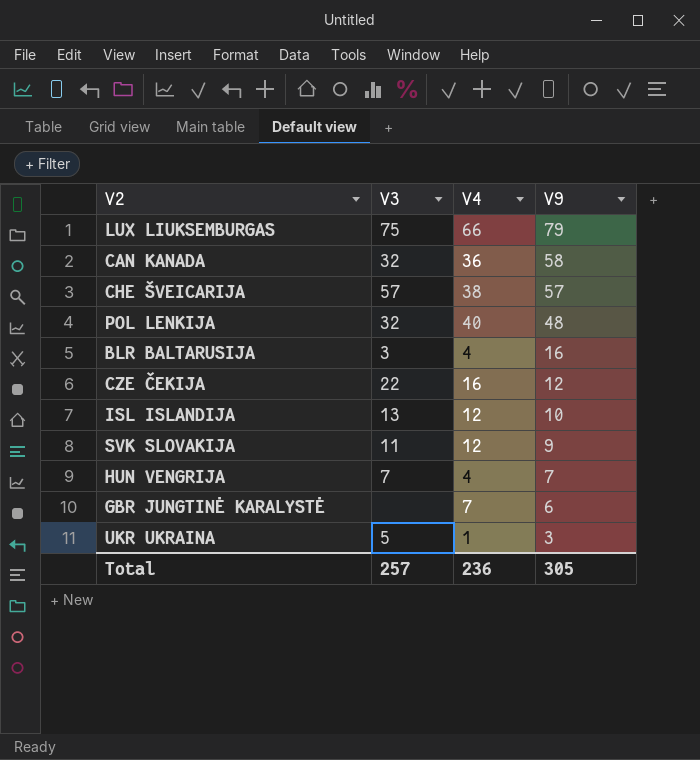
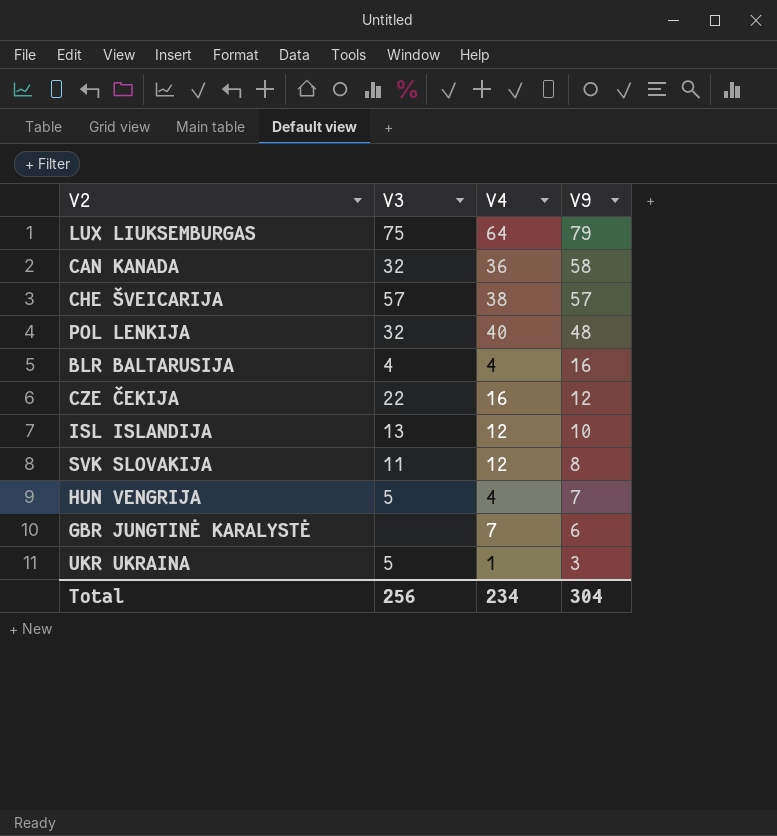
LUX LIUKSEMBURGAS | V4: 66 -> 64
BLR BALTARUSIJA | V3: 3 -> 4
SVK SLOVAKIJA | V9: 9 -> 8
HUN VENGRIJA | V3: 7 -> 5
Total | V3: 257 -> 256
Total | V4: 236 -> 234
Total | V9: 305 -> 304

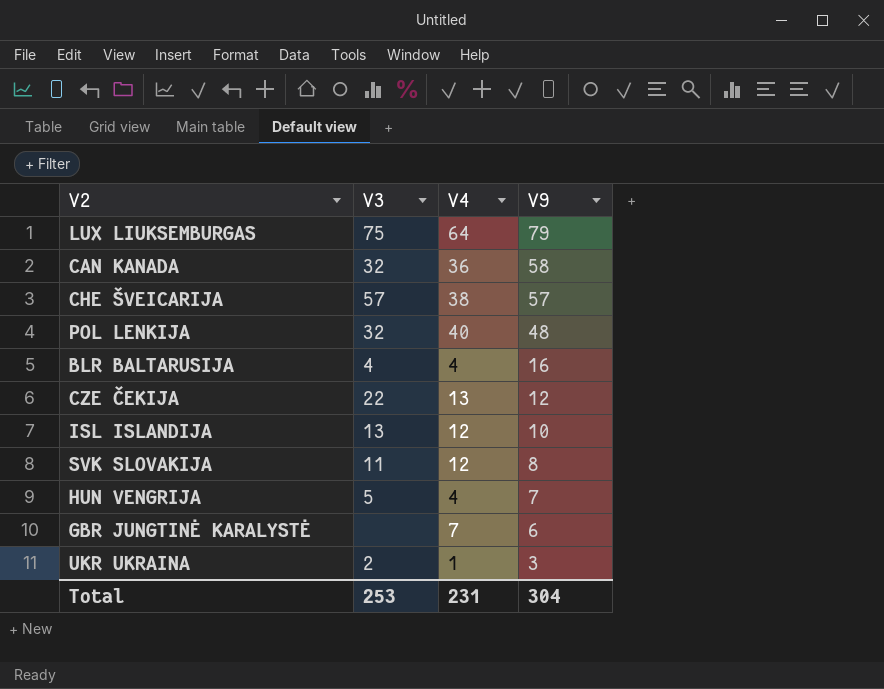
CZE ČEKIJA | V4: 16 -> 13
UKR UKRAINA | V3: 5 -> 2
Total | V3: 256 -> 253
Total | V4: 234 -> 231

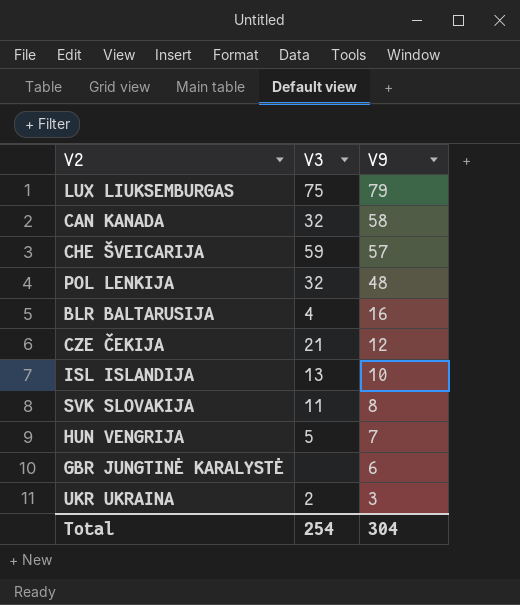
column V4 | position: 3 -> none
CHE ŠVEICARIJA | V3: 57 -> 59
CZE ČEKIJA | V3: 22 -> 21
Total | V3: 253 -> 254

